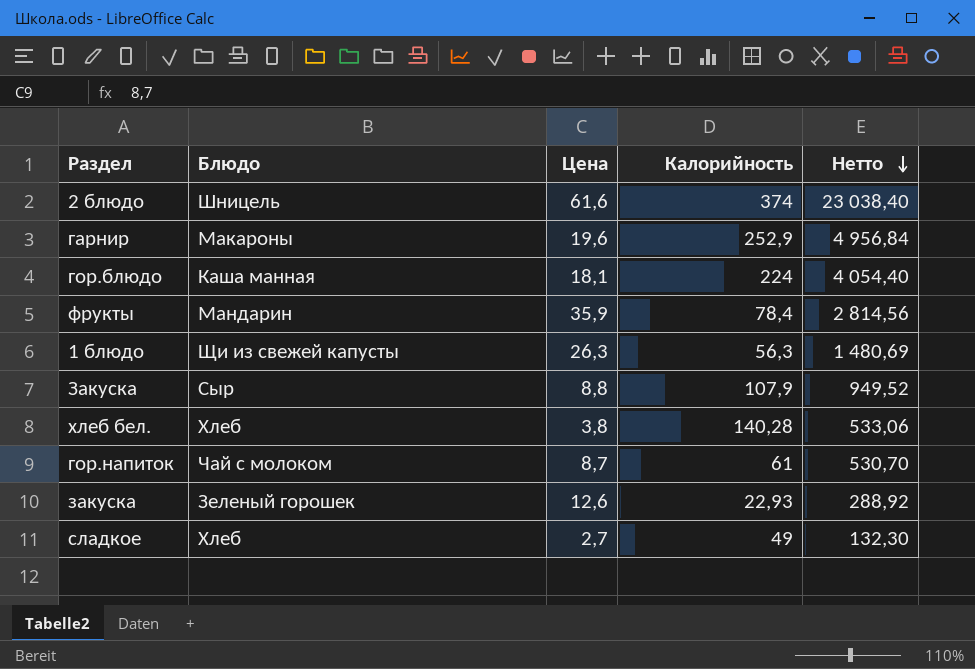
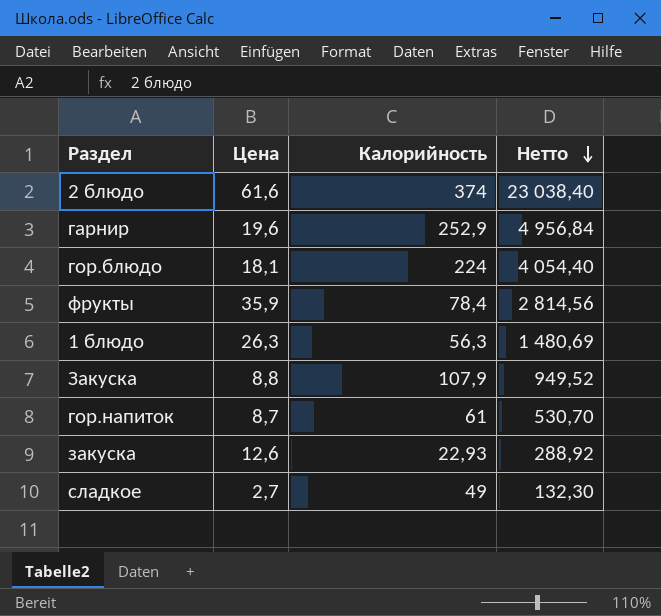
column Блюдо | position: 2 -> none
row хлеб бел.: Хлеб | 3,8 | 140,28 | 533,06 -> none

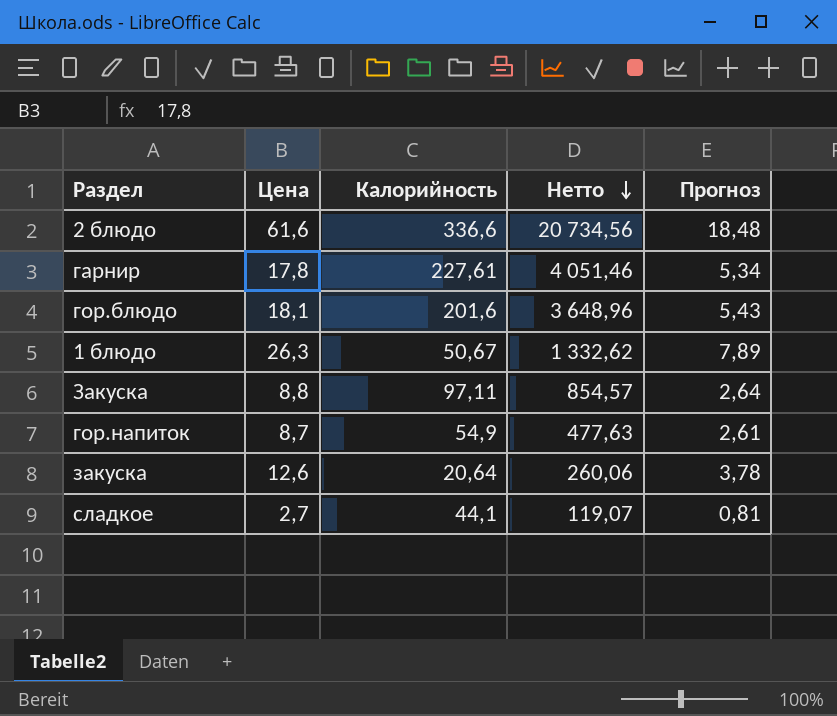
column Прогноз | formula: none -> [Цена] * 0,3
row фрукты: 35,9 | 78,4 | 2 814,56 -> none
2 блюдо | Калорийность: 374 -> 336,6
2 блюдо | Нетто: 23 038,40 -> 20 734,56
гарнир | Цена: 19,6 -> 17,8
гарнир | Калорийность: 252,9 -> 227,61
гарнир | Нетто: 4 956,84 -> 4 051,46
гор.блюдо | Калорийность: 224 -> 201,6
гор.блюдо | Нетто: 4 054,40 -> 3 648,96
1 блюдо | Калорийность: 56,3 -> 50,67
1 блюдо | Нетто: 1 480,69 -> 1 332,62
Закуска | Калорийность: 107,9 -> 97,11
Закуска | Нетто: 949,52 -> 854,57
гор.напиток | Калорийность: 61 -> 54,9
гор.напиток | Нетто: 530,70 -> 477,63
закуска | Калорийность: 22,93 -> 20,64
закуска | Нетто: 288,92 -> 260,06
сладкое | Калорийность: 49 -> 44,1
сладкое | Нетто: 132,30 -> 119,07

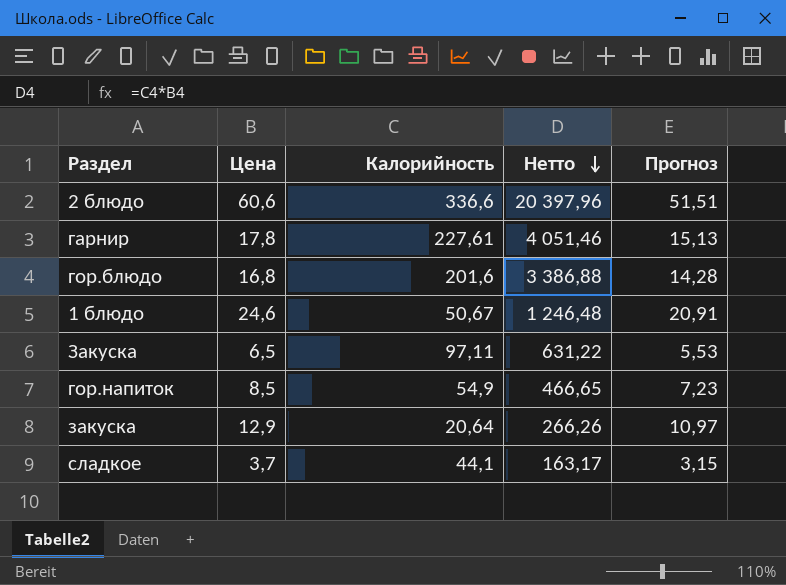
column Прогноз | formula: [Цена] * 0,3 -> [Цена] * 0,85
2 блюдо | Цена: 61,6 -> 60,6
2 блюдо | Нетто: 20 734,56 -> 20 397,96
гор.блюдо | Цена: 18,1 -> 16,8
гор.блюдо | Нетто: 3 648,96 -> 3 386,88
1 блюдо | Цена: 26,3 -> 24,6
1 блюдо | Нетто: 1 332,62 -> 1 246,48
Закуска | Цена: 8,8 -> 6,5
Закуска | Нетто: 854,57 -> 631,22
гор.напиток | Цена: 8,7 -> 8,5
гор.напиток | Нетто: 477,63 -> 466,65
закуска | Цена: 12,6 -> 12,9
закуска | Нетто: 260,06 -> 266,26
сладкое | Цена: 2,7 -> 3,7
сладкое | Нетто: 119,07 -> 163,17

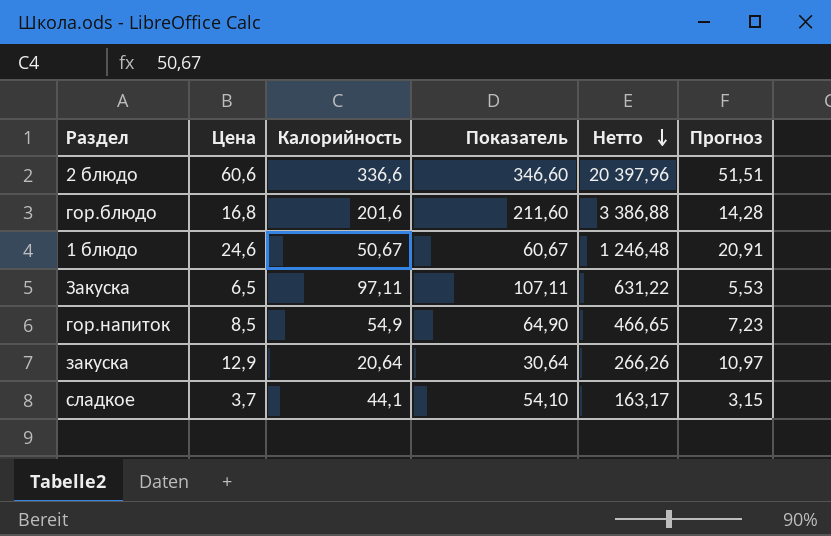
column Показатель | formula: none -> [Калорийность] + 10
row гарнир: 17,8 | 227,61 | 4 051,46 | 15,13 -> none

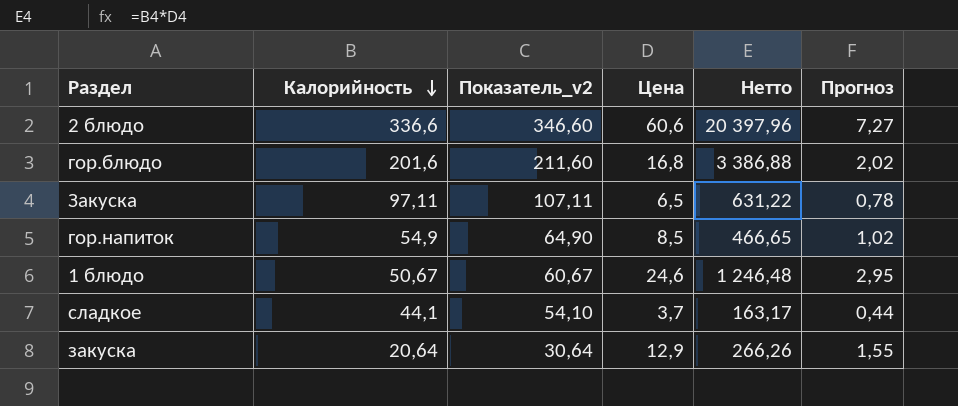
row order: Нетто descending -> Калорийность descending
column name: Показатель -> Показатель_v2
column Цена | position: 2 -> 4
column Прогноз | formula: [Цена] * 0,85 -> [Цена] * 0,12

